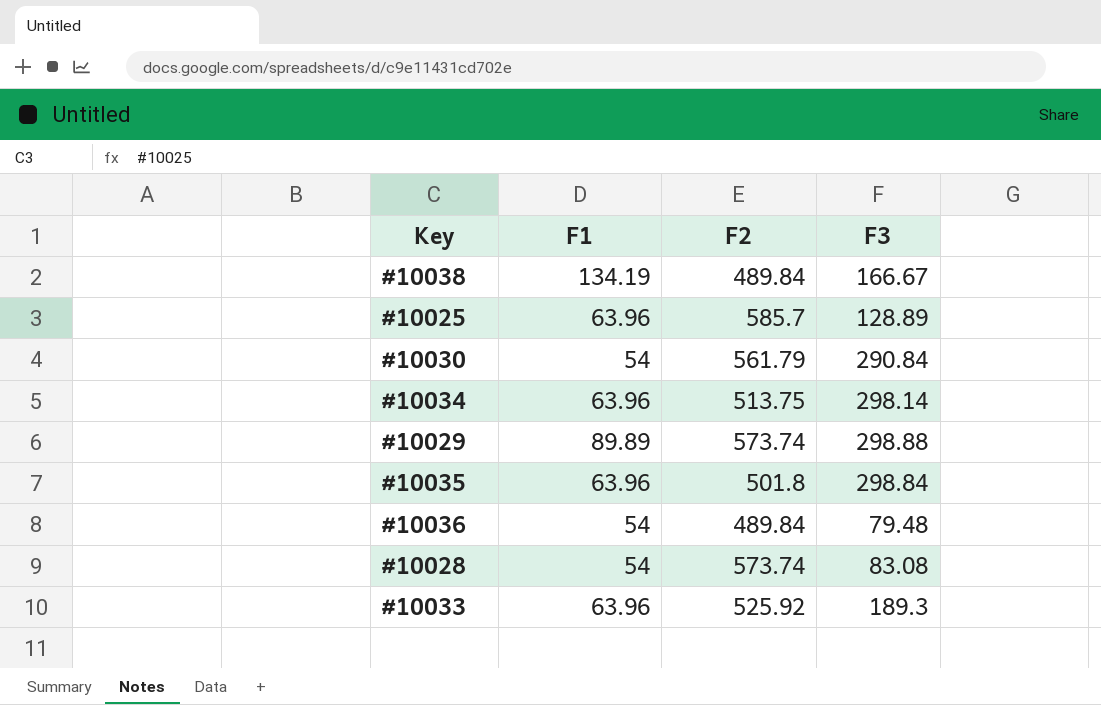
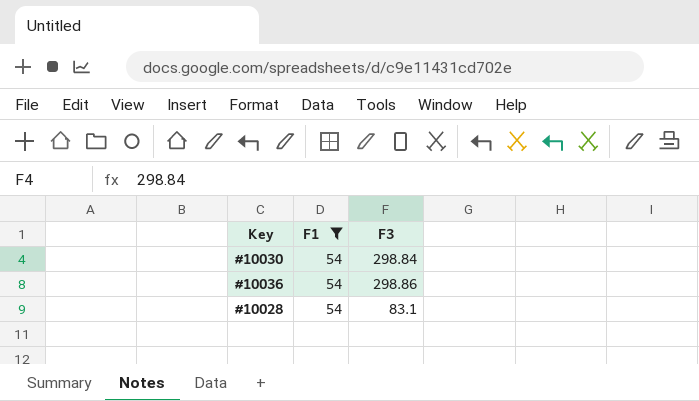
filter: none -> F1 = 54
column F2 | position: 3 -> none
#10030 | F3: 290.84 -> 298.84
#10036 | F3: 79.48 -> 298.86
#10028 | F3: 83.08 -> 83.1

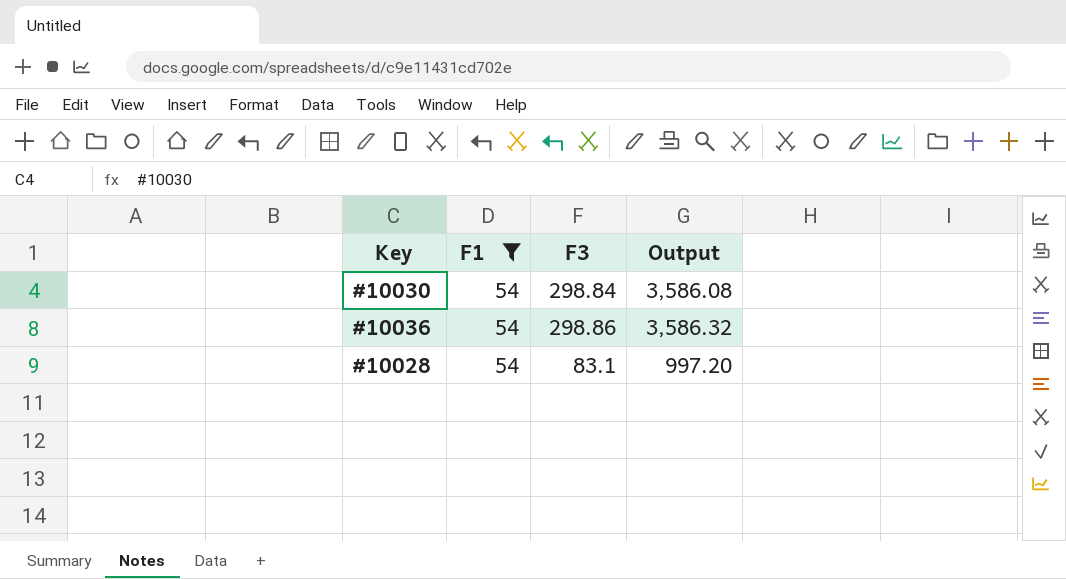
column Output | formula: none -> [F3] * 12

